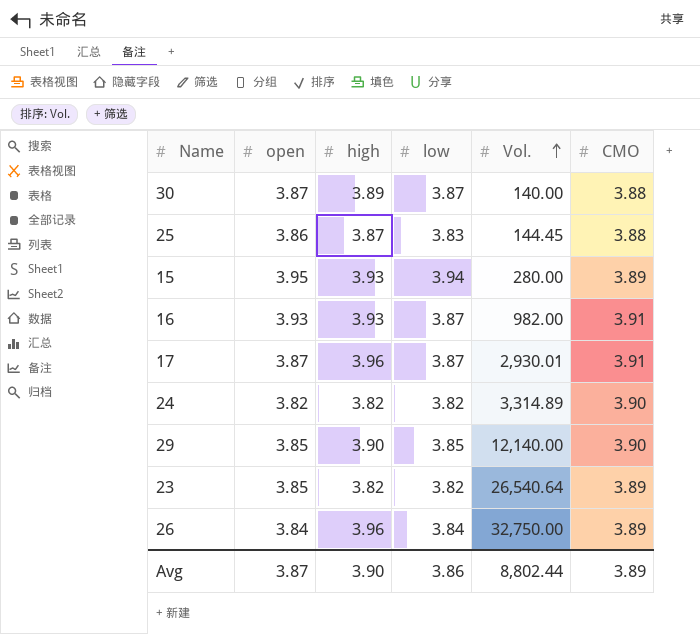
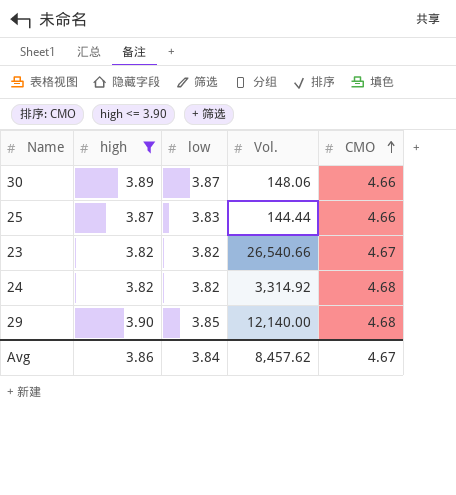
filter: none -> high <= 3.90
row order: Vol. ascending -> CMO ascending
column open | position: 2 -> none
30 | Vol.: 140.00 -> 148.06
30 | CMO: 3.88 -> 4.66
25 | Vol.: 144.45 -> 144.44
25 | CMO: 3.88 -> 4.66
23 | Vol.: 26,540.64 -> 26,540.66
23 | CMO: 3.89 -> 4.67
24 | Vol.: 3,314.89 -> 3,314.92
24 | CMO: 3.90 -> 4.68
29 | CMO: 3.90 -> 4.68
Avg | high: 3.90 -> 3.86
Avg | low: 3.86 -> 3.84
Avg | Vol.: 8,802.44 -> 8,457.62
Avg | CMO: 3.89 -> 4.67

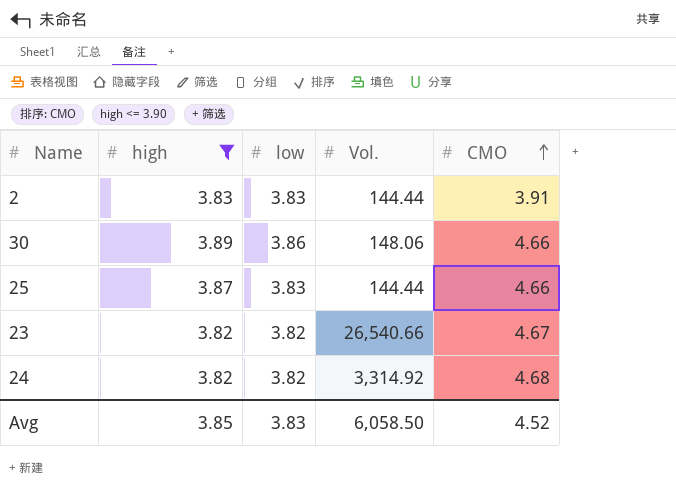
row 29: 3.90 | 3.85 | 12,140.00 | 4.68 -> none
row 2: none -> 3.83 | 3.83 | 144.44 | 3.91
30 | low: 3.87 -> 3.86
Avg | high: 3.86 -> 3.85
Avg | low: 3.84 -> 3.83
Avg | Vol.: 8,457.62 -> 6,058.50
Avg | CMO: 4.67 -> 4.52

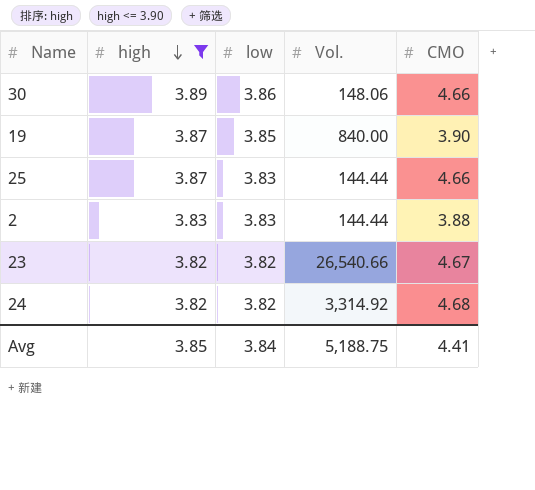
row order: CMO ascending -> high descending
row 19: none -> 3.87 | 3.85 | 840.00 | 3.90
2 | CMO: 3.91 -> 3.88
Avg | low: 3.83 -> 3.84
Avg | Vol.: 6,058.50 -> 5,188.75
Avg | CMO: 4.52 -> 4.41

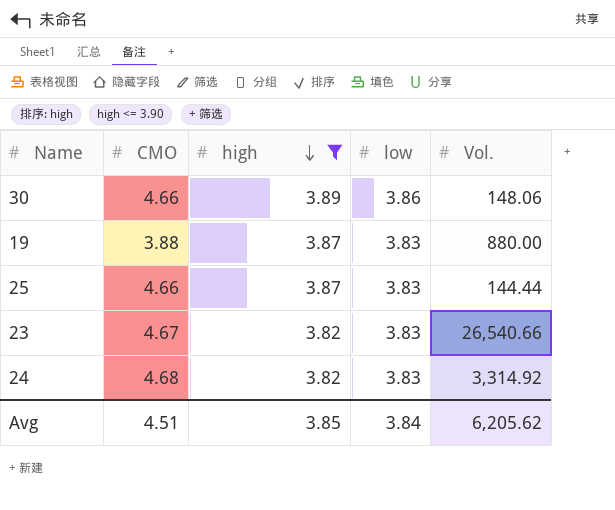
column CMO | position: 5 -> 2
row 2: 3.83 | 3.83 | 144.44 | 3.88 -> none
19 | CMO: 3.90 -> 3.88
19 | low: 3.85 -> 3.83
19 | Vol.: 840.00 -> 880.00
23 | low: 3.82 -> 3.83
24 | low: 3.82 -> 3.83
Avg | CMO: 4.41 -> 4.51
Avg | Vol.: 5,188.75 -> 6,205.62

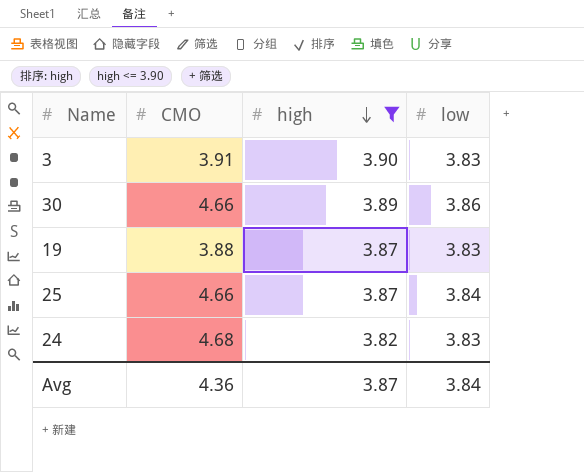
column Vol. | position: 5 -> none
row 23: 4.67 | 3.82 | 3.83 | 26,540.66 -> none
row 3: none -> 3.91 | 3.90 | 3.83
25 | low: 3.83 -> 3.84
Avg | CMO: 4.51 -> 4.36
Avg | high: 3.85 -> 3.87

